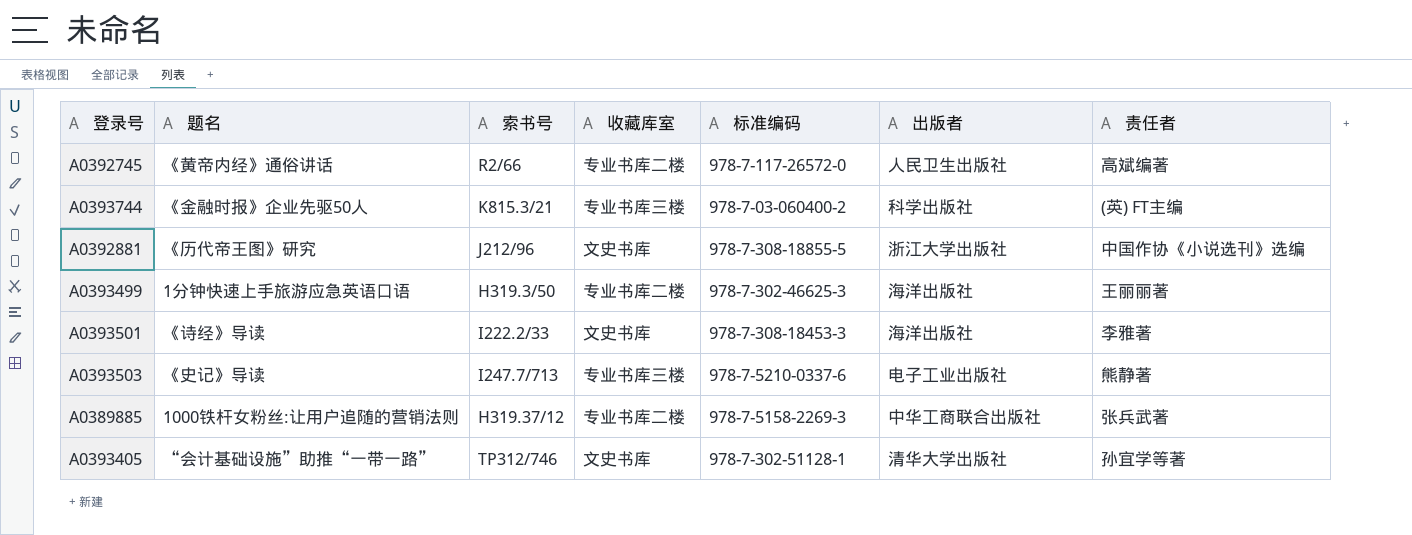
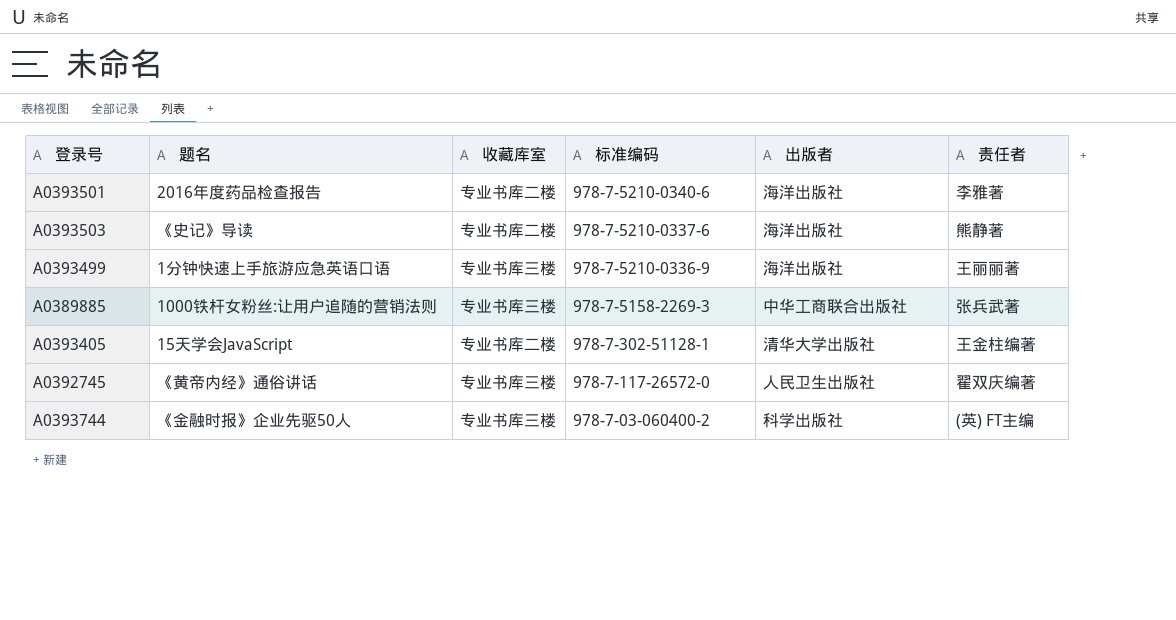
row order: none -> 标准编码 descending
column 索书号 | position: 3 -> none
row A0392881: 《历代帝王图》研究 | J212/96 | 文史书库 | 978-7-308-18855-5 | 浙江大学出版社 | 中国作协《小说选刊》选编 -> none
A0393501 | 题名: 《诗经》导读 -> 2016年度药品检查报告
A0393501 | 收藏库室: 文史书库 -> 专业书库二楼
A0393501 | 标准编码: 978-7-308-18453-3 -> 978-7-5210-0340-6
A0393503 | 收藏库室: 专业书库三楼 -> 专业书库二楼
A0393503 | 出版者: 电子工业出版社 -> 海洋出版社
A0393499 | 收藏库室: 专业书库二楼 -> 专业书库三楼
A0393499 | 标准编码: 978-7-302-46625-3 -> 978-7-5210-0336-9
A0389885 | 收藏库室: 专业书库二楼 -> 专业书库三楼
A0393405 | 题名: “会计基础设施”助推“一带一路” -> 15天学会JavaScript
A0393405 | 收藏库室: 文史书库 -> 专业书库二楼
A0393405 | 责任者: 孙宜学等著 -> 王金柱编著
A0392745 | 收藏库室: 专业书库二楼 -> 专业书库三楼
A0392745 | 责任者: 高斌编著 -> 翟双庆编著

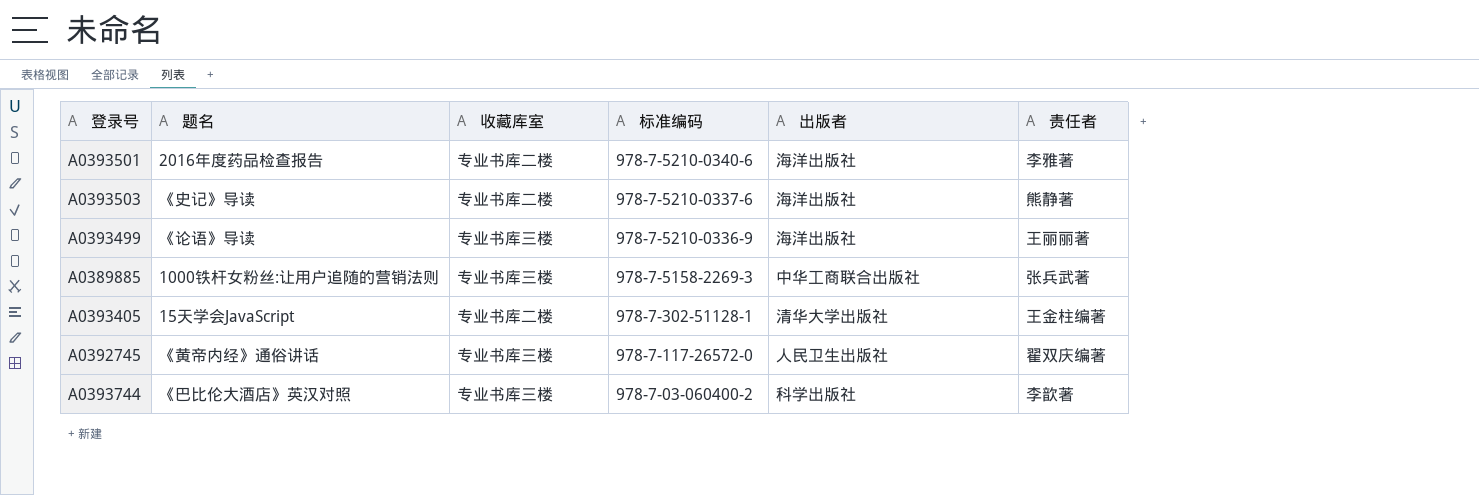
A0393499 | 题名: 1分钟快速上手旅游应急英语口语 -> 《论语》导读
A0393744 | 题名: 《金融时报》企业先驱50人 -> 《巴比伦大酒店》英汉对照
A0393744 | 责任者: (英) FT主编 -> 李歆著

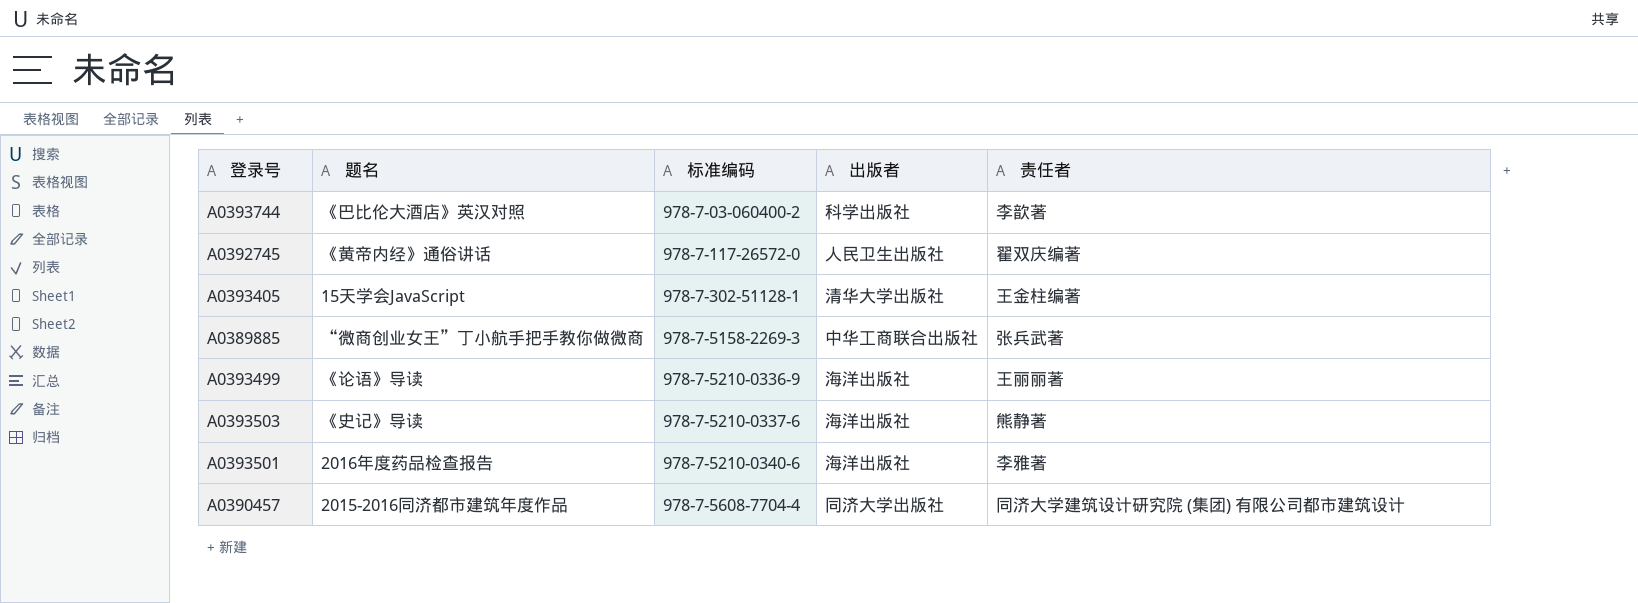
row order: 标准编码 descending -> 标准编码 ascending
column 收藏库室 | position: 3 -> none
A0389885 | 题名: 1000铁杆女粉丝:让用户追随的营销法则 -> “微商创业女王”丁小航手把手教你做微商
row A0390457: none -> 2015-2016同济都市建筑年度作品 | 978-7-5608-7704-4 | 同济大学出版社 | 同济大学建筑设计研究院 (集团) 有限公司都市建筑设计

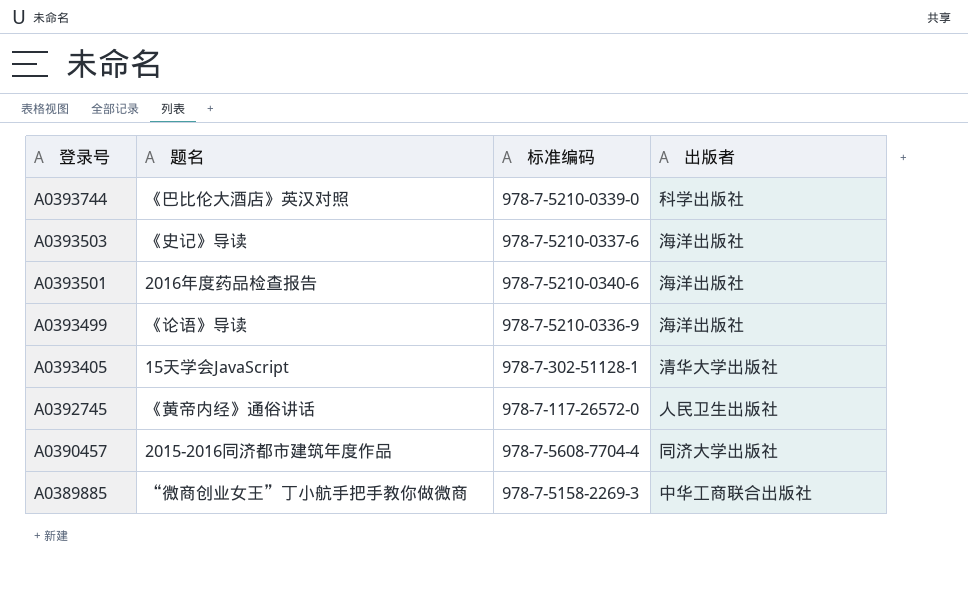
row order: 标准编码 ascending -> 登录号 descending
column 责任者 | position: 5 -> none
A0393744 | 标准编码: 978-7-03-060400-2 -> 978-7-5210-0339-0

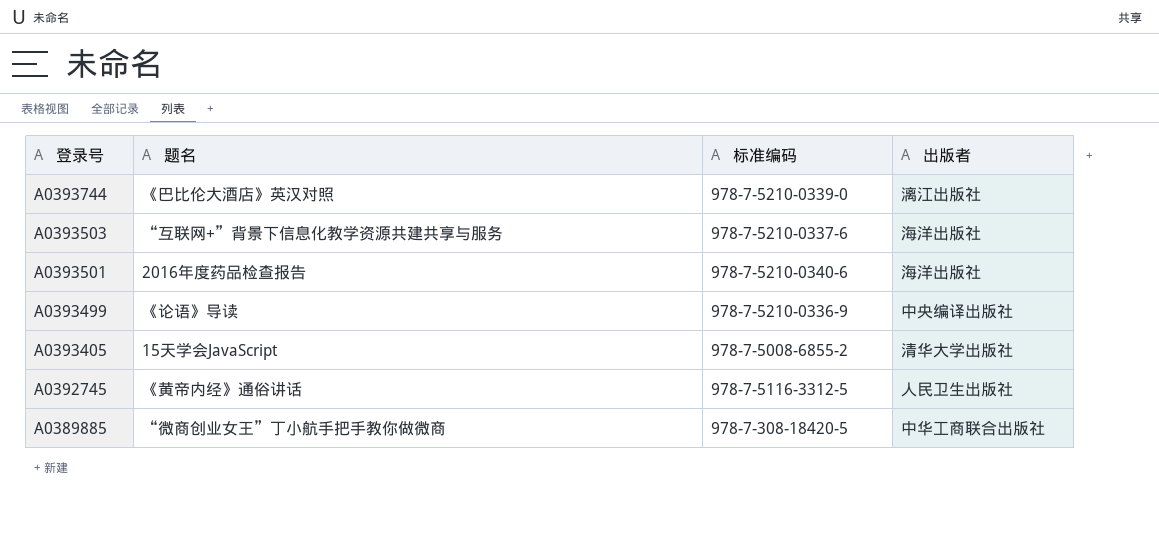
row A0390457: 2015-2016同济都市建筑年度作品 | 978-7-5608-7704-4 | 同济大学出版社 -> none
A0393744 | 出版者: 科学出版社 -> 漓江出版社
A0393503 | 题名: 《史记》导读 -> “互联网+”背景下信息化教学资源共建共享与服务
A0393499 | 出版者: 海洋出版社 -> 中央编译出版社
A0393405 | 标准编码: 978-7-302-51128-1 -> 978-7-5008-6855-2
A0392745 | 标准编码: 978-7-117-26572-0 -> 978-7-5116-3312-5
A0389885 | 标准编码: 978-7-5158-2269-3 -> 978-7-308-18420-5

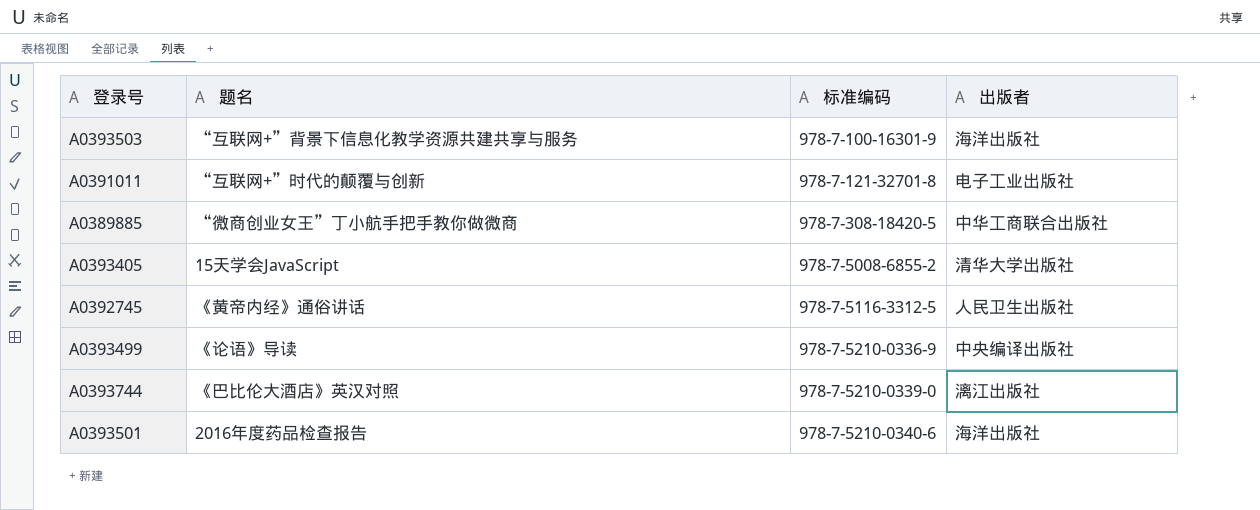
row order: 登录号 descending -> 标准编码 ascending
A0393503 | 标准编码: 978-7-5210-0337-6 -> 978-7-100-16301-9
row A0391011: none -> “互联网+”时代的颠覆与创新 | 978-7-121-32701-8 | 电子工业出版社

